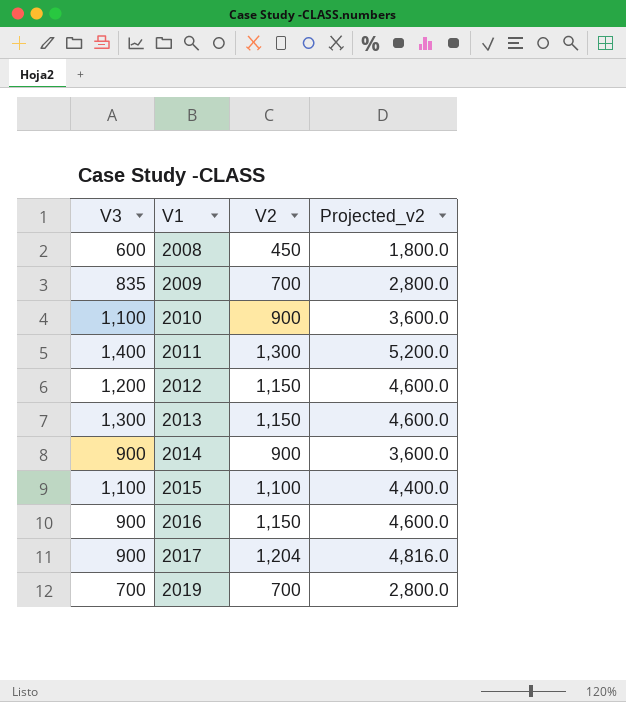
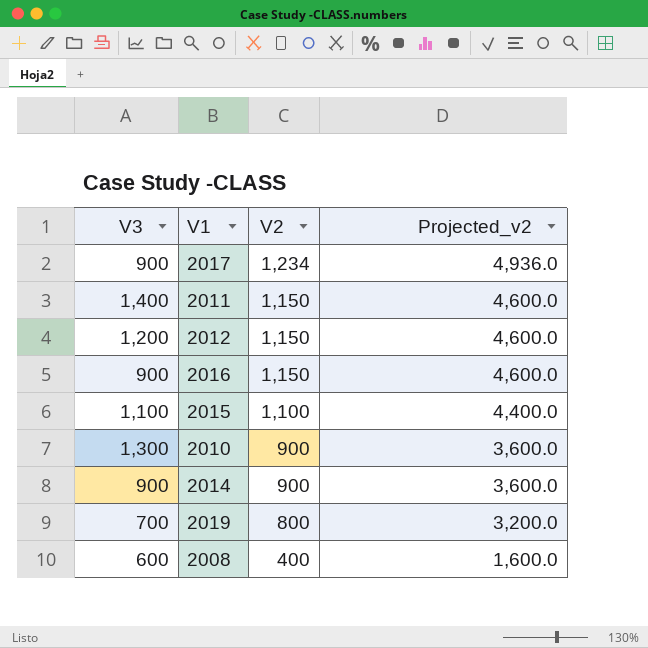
row order: V1 ascending -> V2 descending
row 2009: 835 | 700 | 2,800.0 -> none
row 2013: 1,300 | 1,150 | 4,600.0 -> none
2017 | V2: 1,204 -> 1,234
2017 | Projected_v2: 4,816.0 -> 4,936.0
2011 | V2: 1,300 -> 1,150
2011 | Projected_v2: 5,200.0 -> 4,600.0
2010 | V3: 1,100 -> 1,300
2019 | V2: 700 -> 800
2019 | Projected_v2: 2,800.0 -> 3,200.0
2008 | V2: 450 -> 400
2008 | Projected_v2: 1,800.0 -> 1,600.0

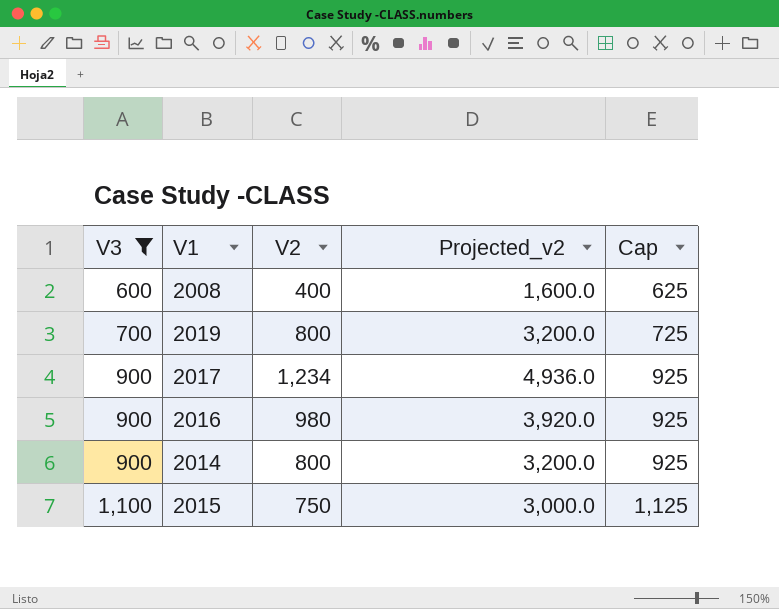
filter: none -> V3 <= 1,100
row order: V2 descending -> V3 ascending
column Cap | formula: none -> [V3] + 25
2016 | V2: 1,150 -> 980
2016 | Projected_v2: 4,600.0 -> 3,920.0
2014 | V2: 900 -> 800
2014 | Projected_v2: 3,600.0 -> 3,200.0
2015 | V2: 1,100 -> 750
2015 | Projected_v2: 4,400.0 -> 3,000.0

